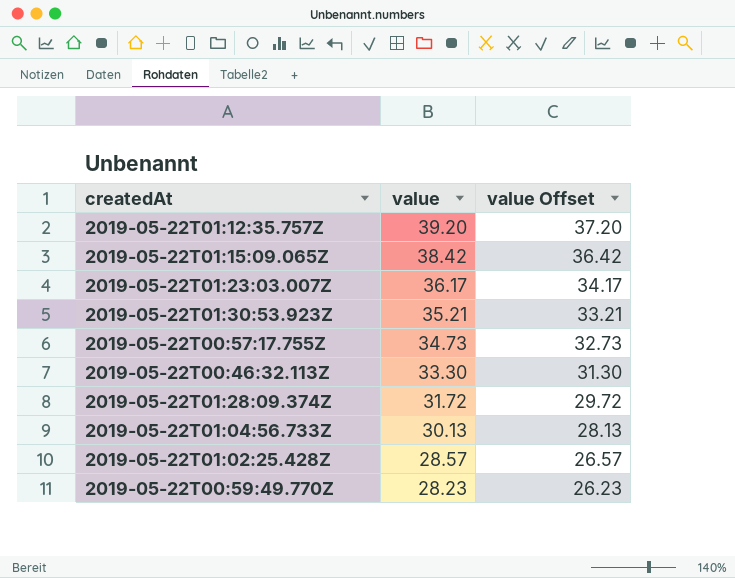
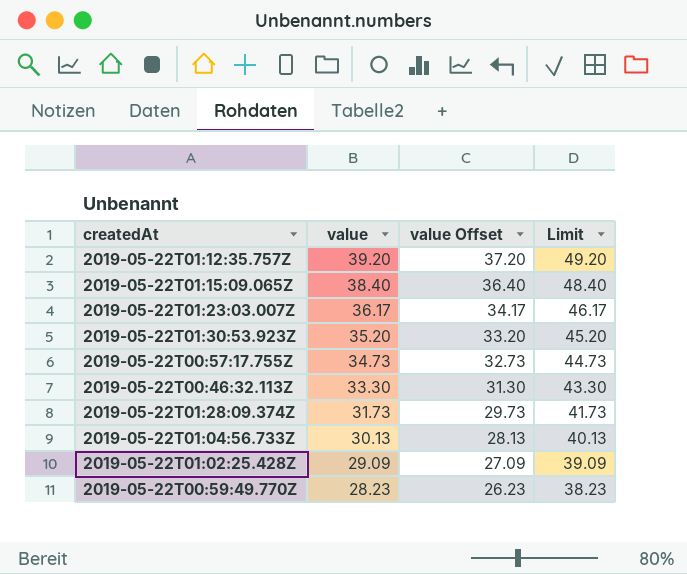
column Limit | formula: none -> [value] + 10
2019-05-22T01:15:09.065Z | value: 38.42 -> 38.40
2019-05-22T01:15:09.065Z | value Offset: 36.42 -> 36.40
2019-05-22T01:30:53.923Z | value: 35.21 -> 35.20
2019-05-22T01:30:53.923Z | value Offset: 33.21 -> 33.20
2019-05-22T01:28:09.374Z | value: 31.72 -> 31.73
2019-05-22T01:28:09.374Z | value Offset: 29.72 -> 29.73
2019-05-22T01:02:25.428Z | value: 28.57 -> 29.09
2019-05-22T01:02:25.428Z | value Offset: 26.57 -> 27.09

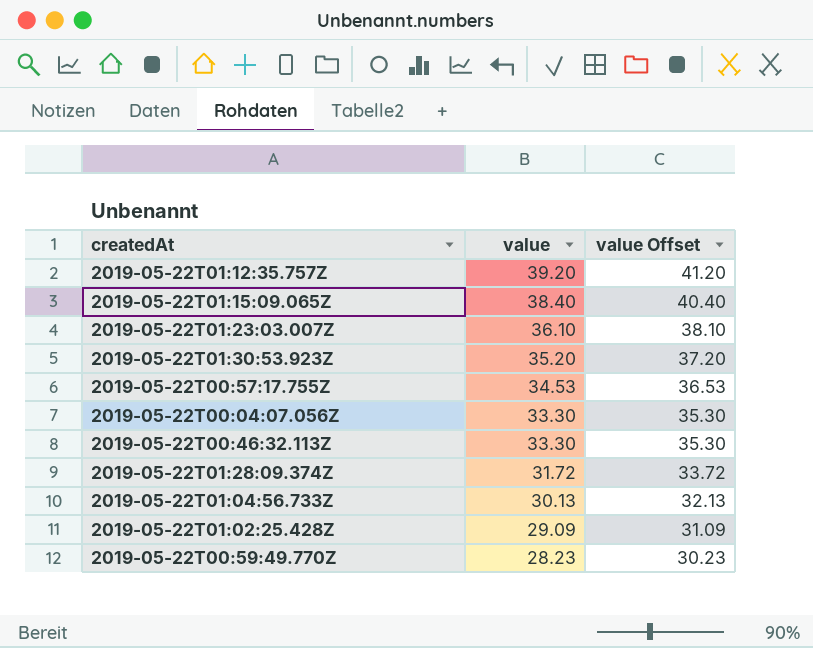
column Limit | formula: [value] + 10 -> none
column value Offset | formula: [value] - 2 -> [value] + 2
2019-05-22T01:23:03.007Z | value: 36.17 -> 36.10
2019-05-22T00:57:17.755Z | value: 34.73 -> 34.53
row 2019-05-22T00:04:07.056Z: none -> 33.30 | 35.30
2019-05-22T01:28:09.374Z | value: 31.73 -> 31.72

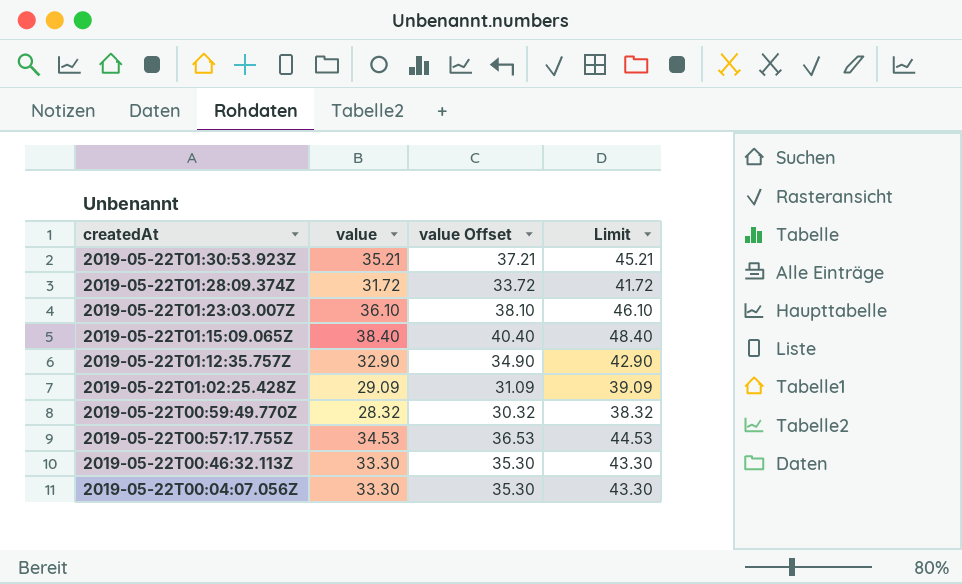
row order: value descending -> createdAt descending
column Limit | formula: none -> [value] + 10
row 2019-05-22T01:04:56.733Z: 30.13 | 32.13 -> none
2019-05-22T01:30:53.923Z | value: 35.20 -> 35.21
2019-05-22T01:30:53.923Z | value Offset: 37.20 -> 37.21
2019-05-22T01:12:35.757Z | value: 39.20 -> 32.90
2019-05-22T01:12:35.757Z | value Offset: 41.20 -> 34.90
2019-05-22T00:59:49.770Z | value: 28.23 -> 28.32
2019-05-22T00:59:49.770Z | value Offset: 30.23 -> 30.32

